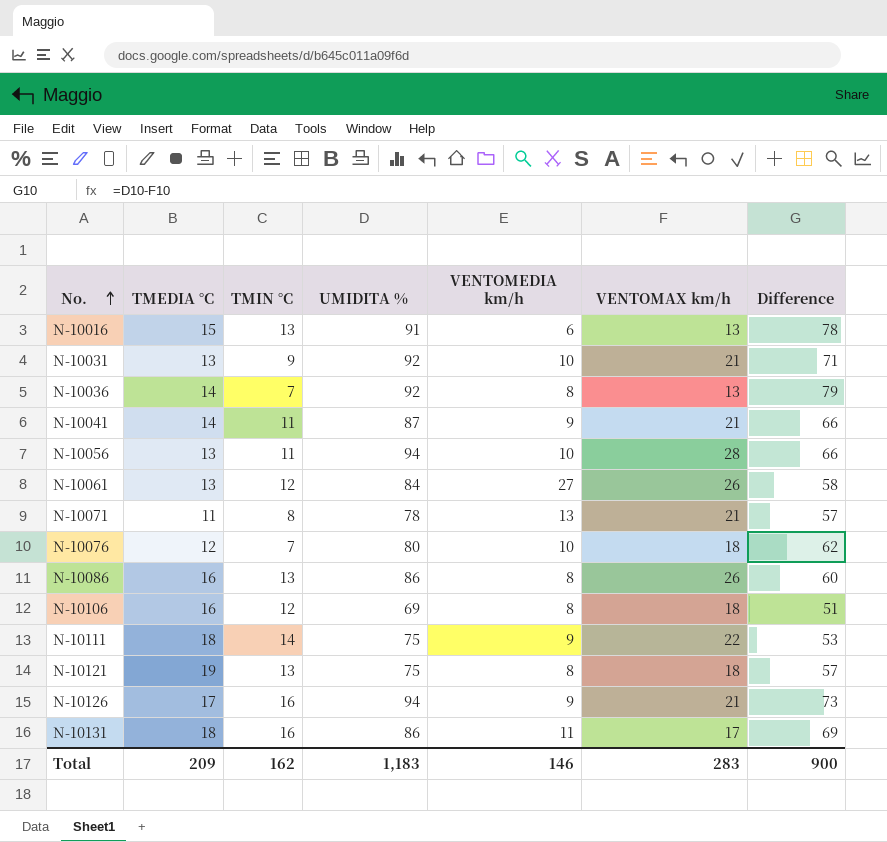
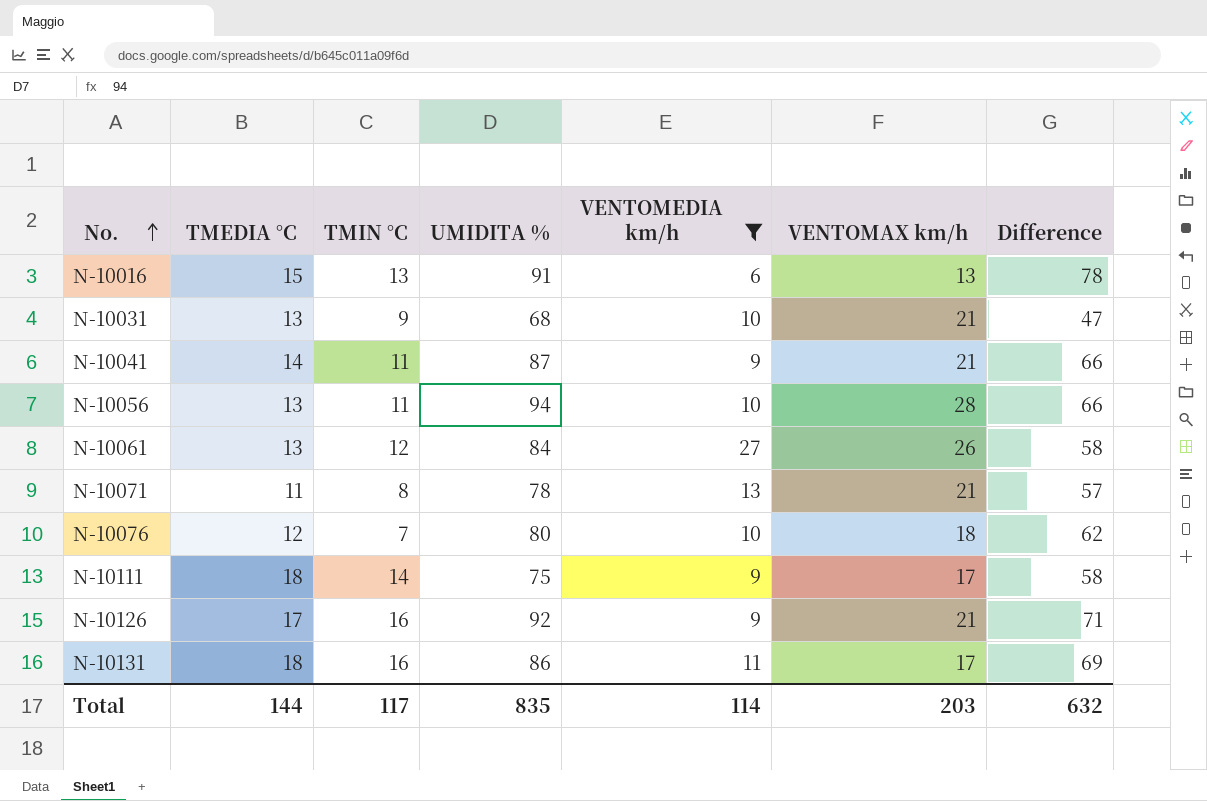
filter: none -> VENTOMEDIA km/h != 8
N-10031 | UMIDITA %: 92 -> 68
N-10031 | Difference: 71 -> 47
N-10111 | VENTOMAX km/h: 22 -> 17
N-10111 | Difference: 53 -> 58
N-10126 | UMIDITA %: 94 -> 92
N-10126 | Difference: 73 -> 71
Total | TMEDIA °C: 209 -> 144
Total | TMIN °C: 162 -> 117
Total | UMIDITA %: 1,183 -> 835
Total | VENTOMEDIA km/h: 146 -> 114
Total | VENTOMAX km/h: 283 -> 203
Total | Difference: 900 -> 632

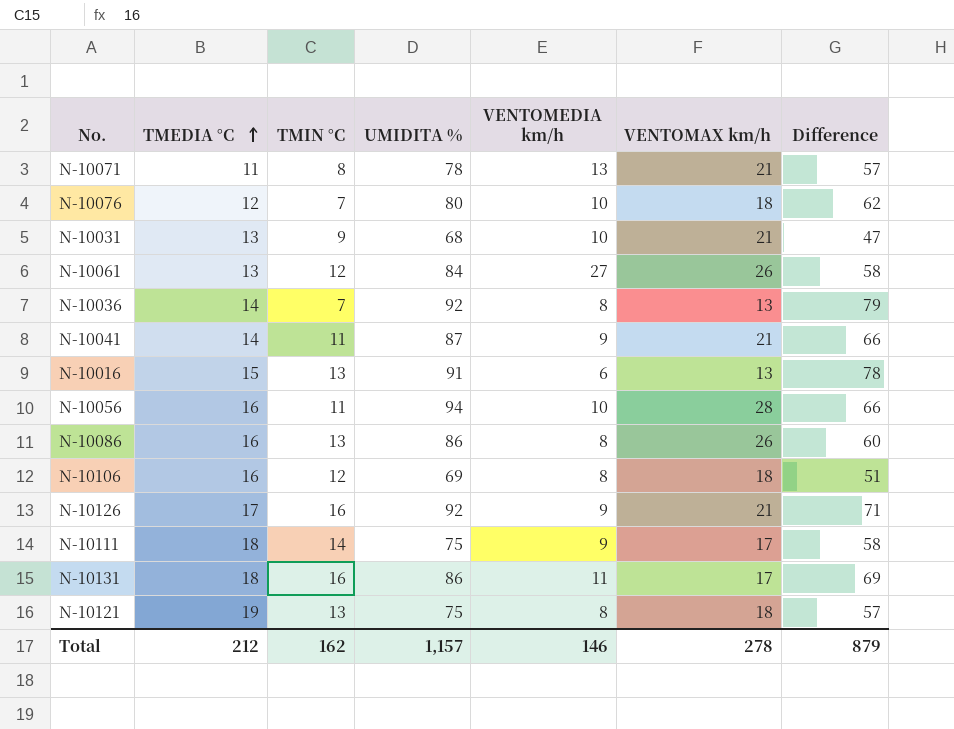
filter: VENTOMEDIA km/h != 8 -> none
row order: No. ascending -> TMEDIA °C ascending
N-10056 | TMEDIA °C: 13 -> 16
Total | TMEDIA °C: 144 -> 212
Total | TMIN °C: 117 -> 162
Total | UMIDITA %: 835 -> 1,157
Total | VENTOMEDIA km/h: 114 -> 146
Total | VENTOMAX km/h: 203 -> 278
Total | Difference: 632 -> 879

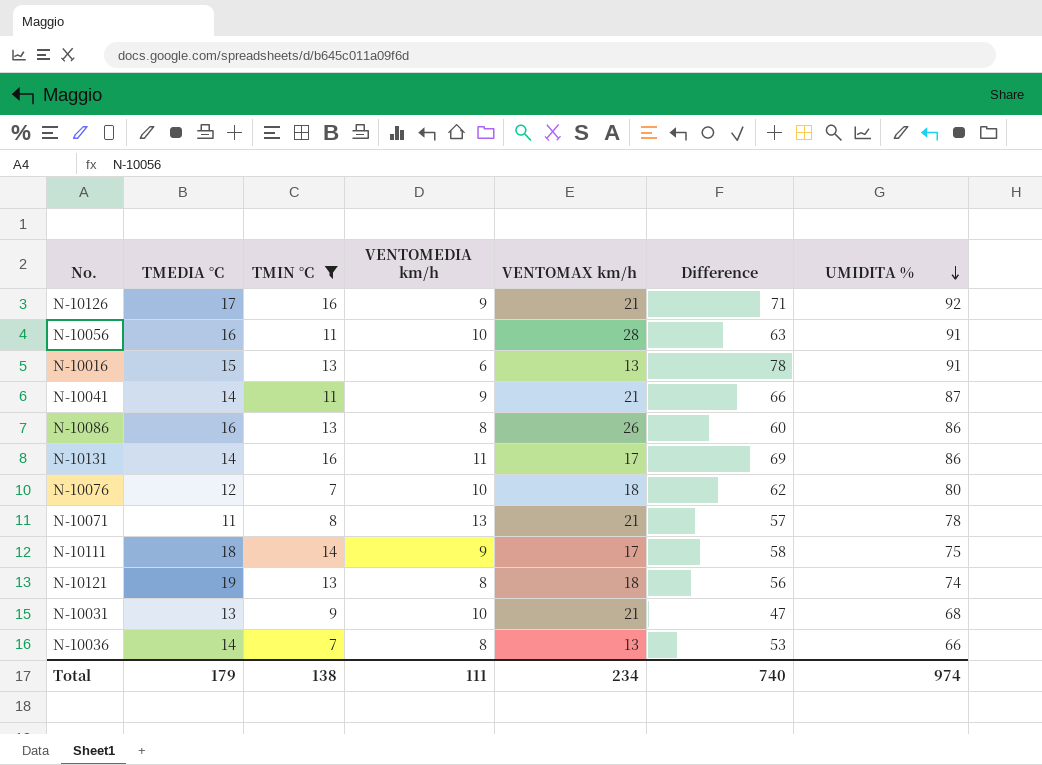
filter: none -> TMIN °C != 12
row order: TMEDIA °C ascending -> UMIDITA % descending
column UMIDITA % | position: 4 -> 7
N-10056 | Difference: 66 -> 63
N-10056 | UMIDITA %: 94 -> 91
N-10131 | TMEDIA °C: 18 -> 14
N-10121 | Difference: 57 -> 56
N-10121 | UMIDITA %: 75 -> 74
N-10036 | Difference: 79 -> 53
N-10036 | UMIDITA %: 92 -> 66
Total | TMEDIA °C: 212 -> 179
Total | TMIN °C: 162 -> 138
Total | VENTOMEDIA km/h: 146 -> 111
Total | VENTOMAX km/h: 278 -> 234
Total | Difference: 879 -> 740
Total | UMIDITA %: 1,157 -> 974

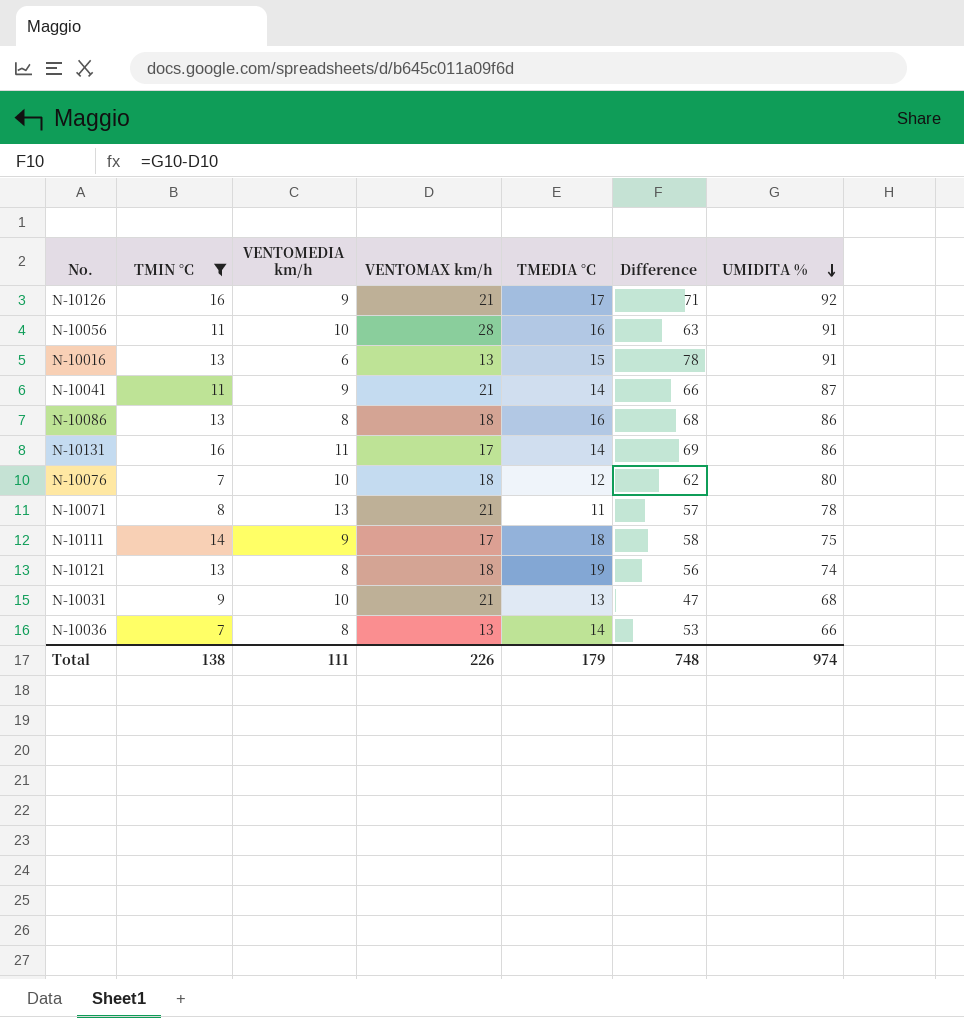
column TMEDIA °C | position: 2 -> 5
N-10086 | VENTOMAX km/h: 26 -> 18
N-10086 | Difference: 60 -> 68
Total | VENTOMAX km/h: 234 -> 226
Total | Difference: 740 -> 748

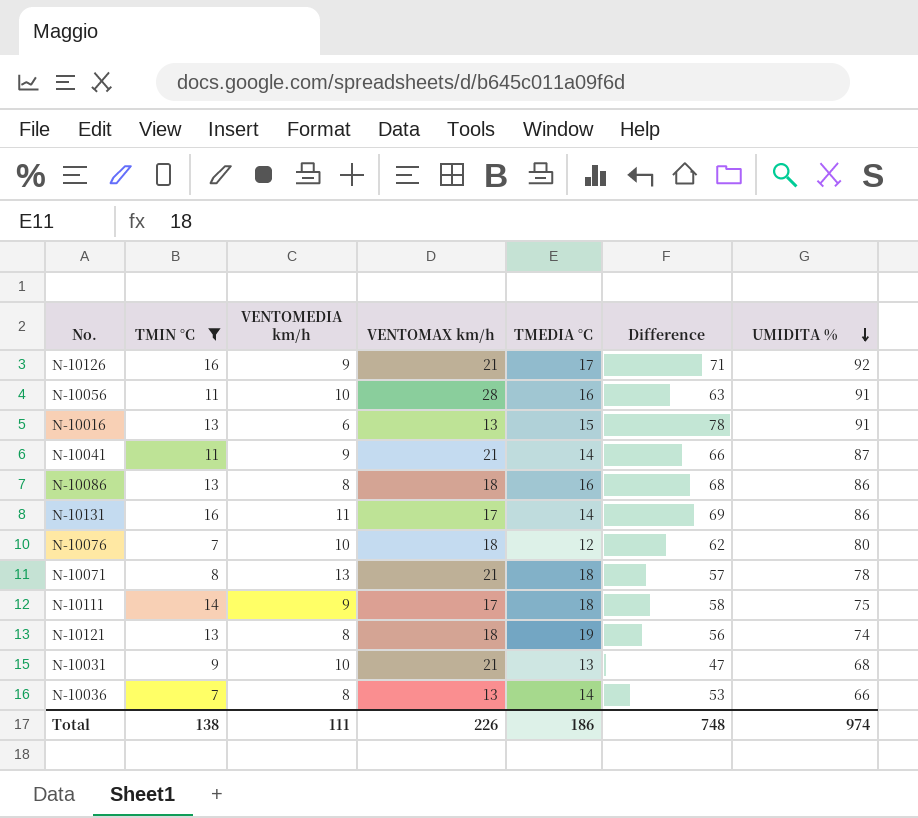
N-10071 | TMEDIA °C: 11 -> 18
Total | TMEDIA °C: 179 -> 186

